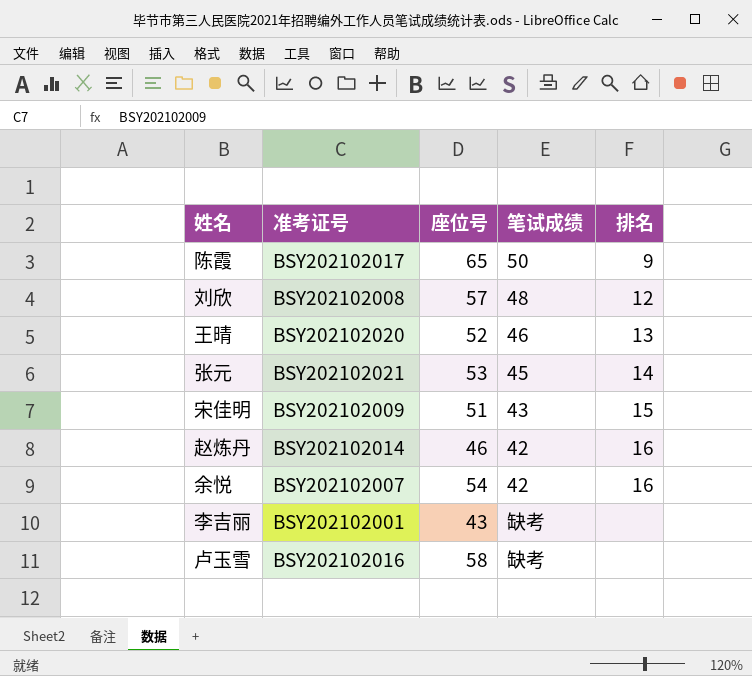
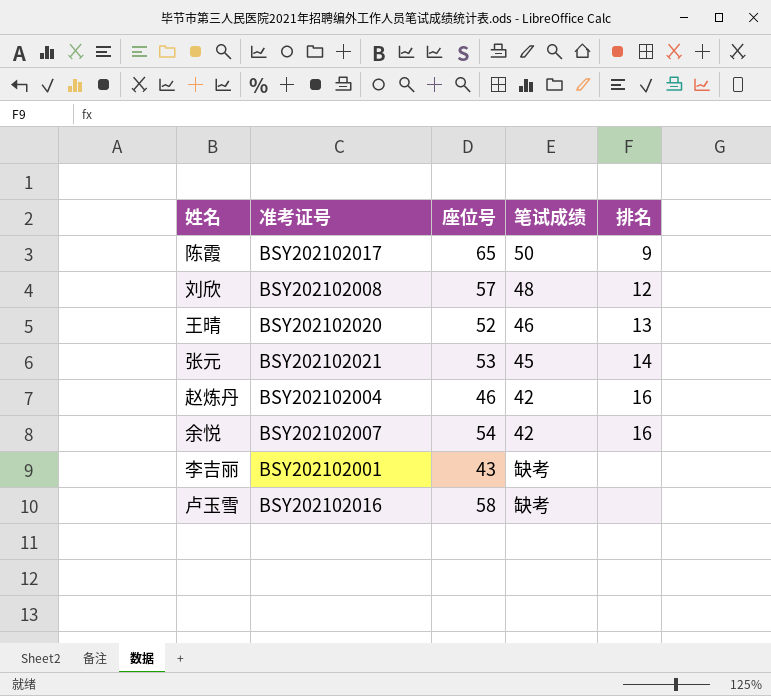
row 宋佳明: BSY202102009 | 51 | 43 | 15 -> none
赵炼丹 | 准考证号: BSY202102014 -> BSY202102004

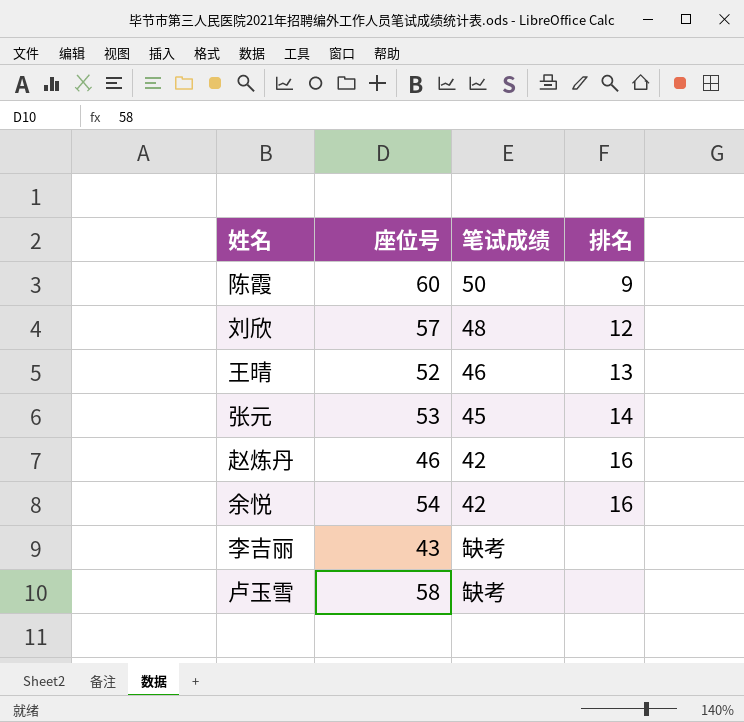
column 准考证号 | position: 2 -> none
陈霞 | 座位号: 65 -> 60

